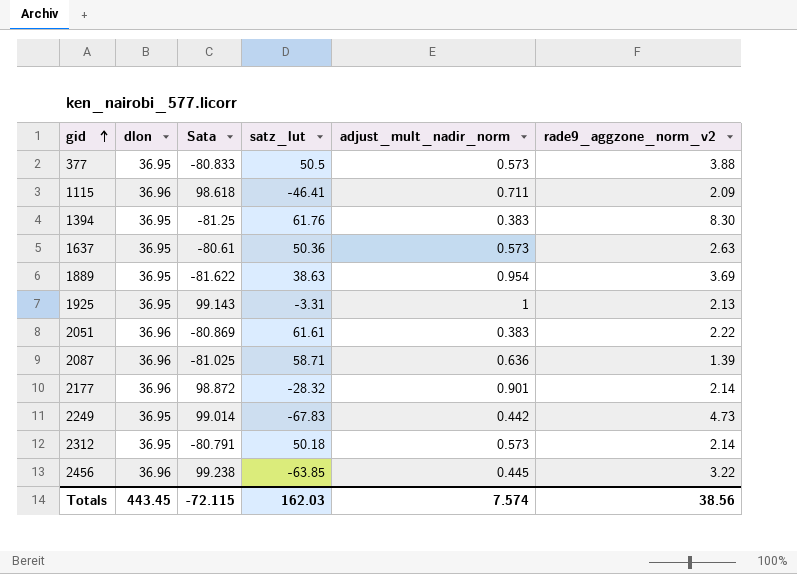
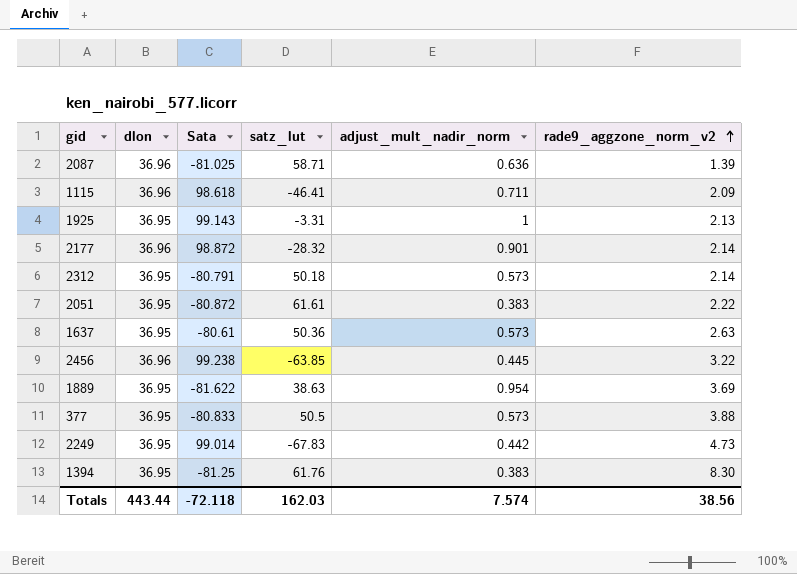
row order: gid ascending -> rade9_aggzone_norm_v2 ascending
2051 | dlon: 36.96 -> 36.95
2051 | Sata: -80.869 -> -80.872
Totals | dlon: 443.45 -> 443.44
Totals | Sata: -72.115 -> -72.118

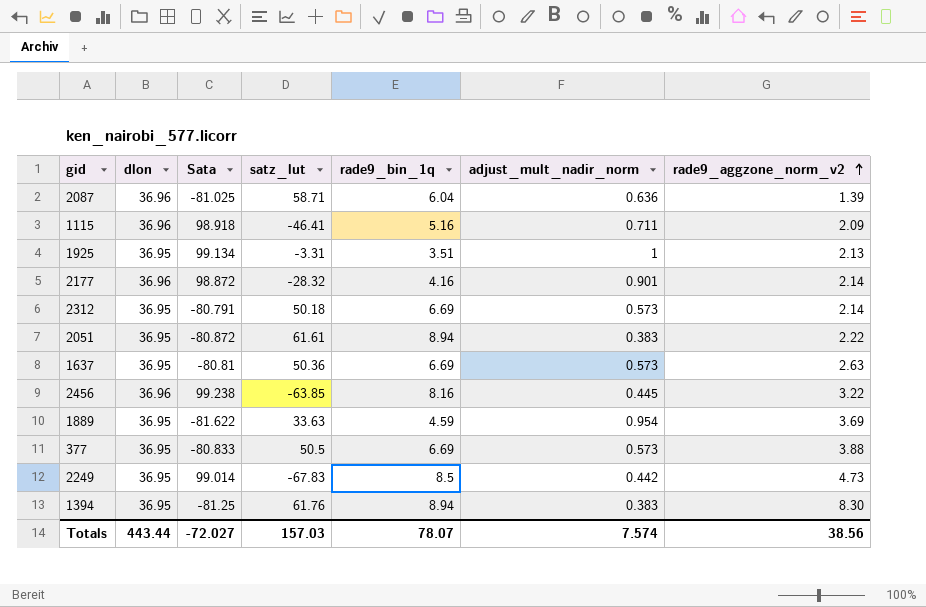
column rade9_bin_1q | position: none -> 5
1115 | Sata: 98.618 -> 98.918
1925 | Sata: 99.143 -> 99.134
1637 | Sata: -80.61 -> -80.81
1889 | satz_lut: 38.63 -> 33.63
Totals | Sata: -72.118 -> -72.027
Totals | satz_lut: 162.03 -> 157.03

